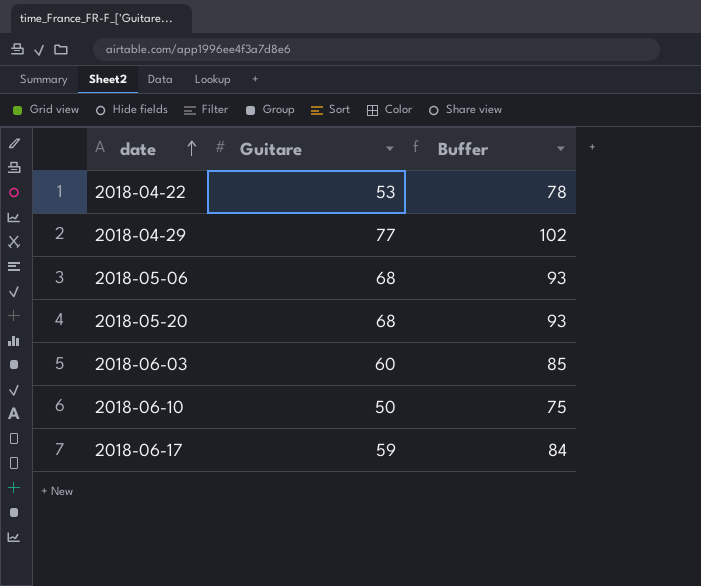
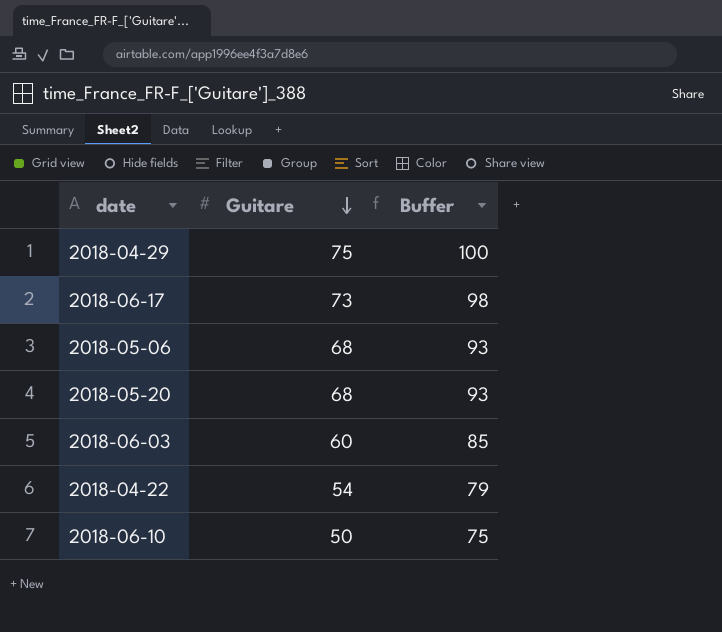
row order: date ascending -> Guitare descending
2018-04-29 | Guitare: 77 -> 75
2018-04-29 | Buffer: 102 -> 100
2018-06-17 | Guitare: 59 -> 73
2018-06-17 | Buffer: 84 -> 98
2018-04-22 | Guitare: 53 -> 54
2018-04-22 | Buffer: 78 -> 79

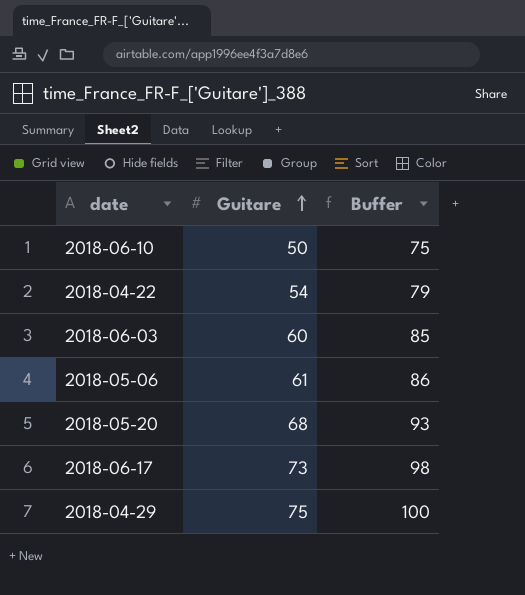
row order: Guitare descending -> Guitare ascending
2018-05-06 | Guitare: 68 -> 61
2018-05-06 | Buffer: 93 -> 86

